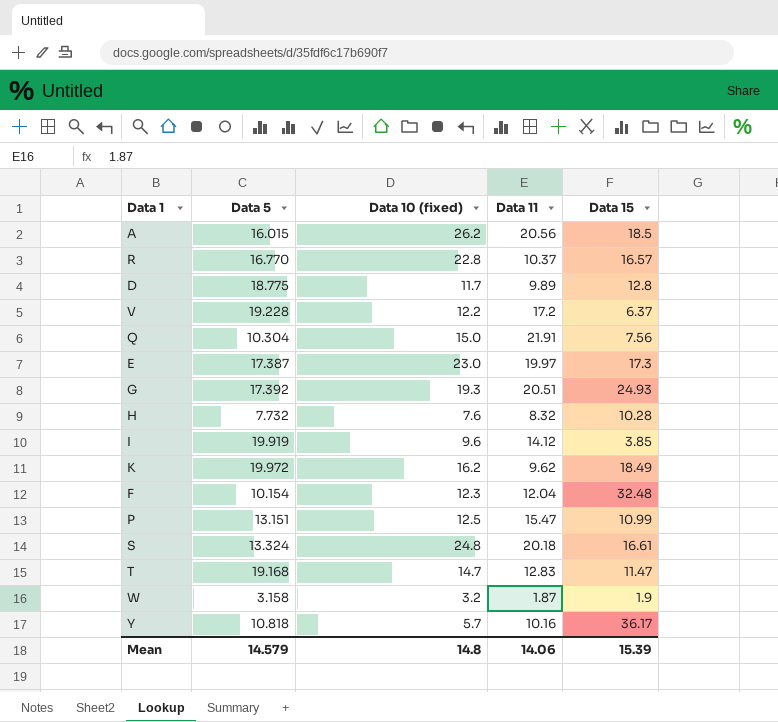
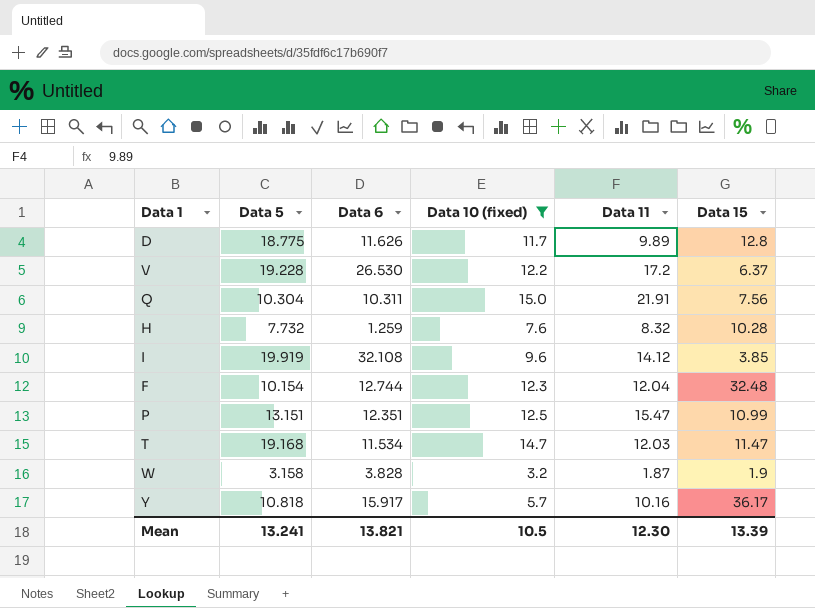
filter: none -> Data 10 (fixed) <= 15.0
column Data 6 | position: none -> 3
T | Data 11: 12.83 -> 12.03
Mean | Data 5: 14.579 -> 13.241
Mean | Data 10 (fixed): 14.8 -> 10.5
Mean | Data 11: 14.06 -> 12.30
Mean | Data 15: 15.39 -> 13.39

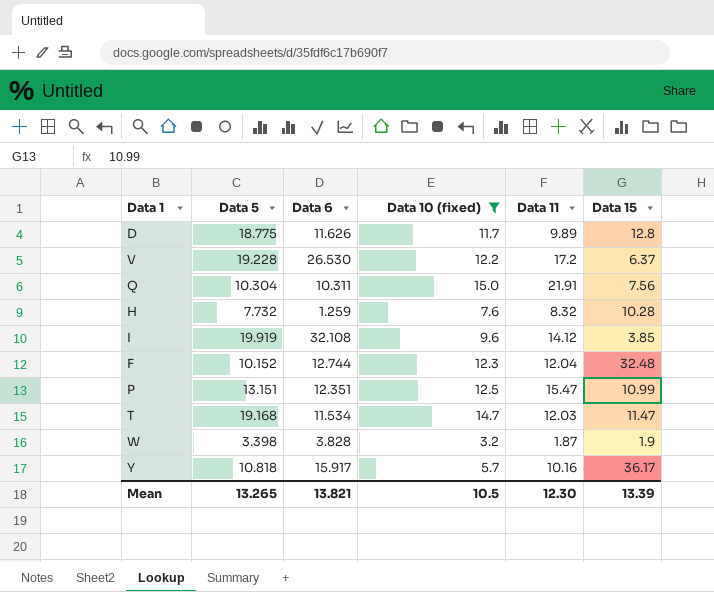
F | Data 5: 10.154 -> 10.152
W | Data 5: 3.158 -> 3.398
Mean | Data 5: 13.241 -> 13.265

